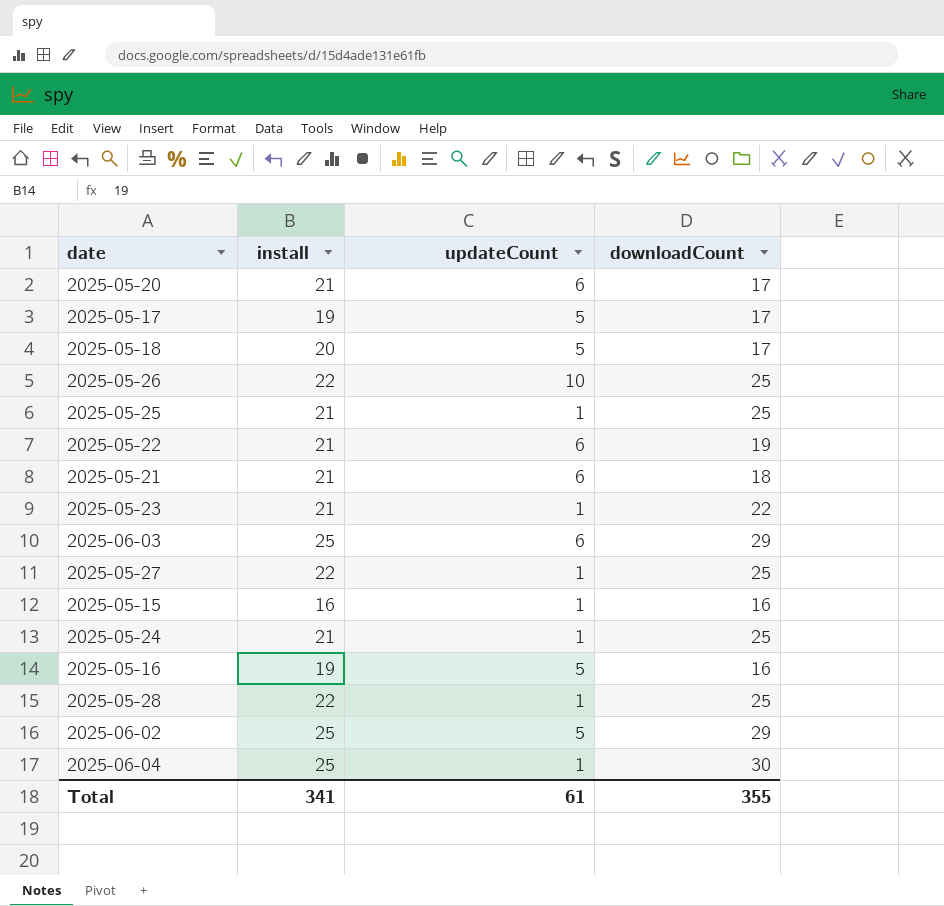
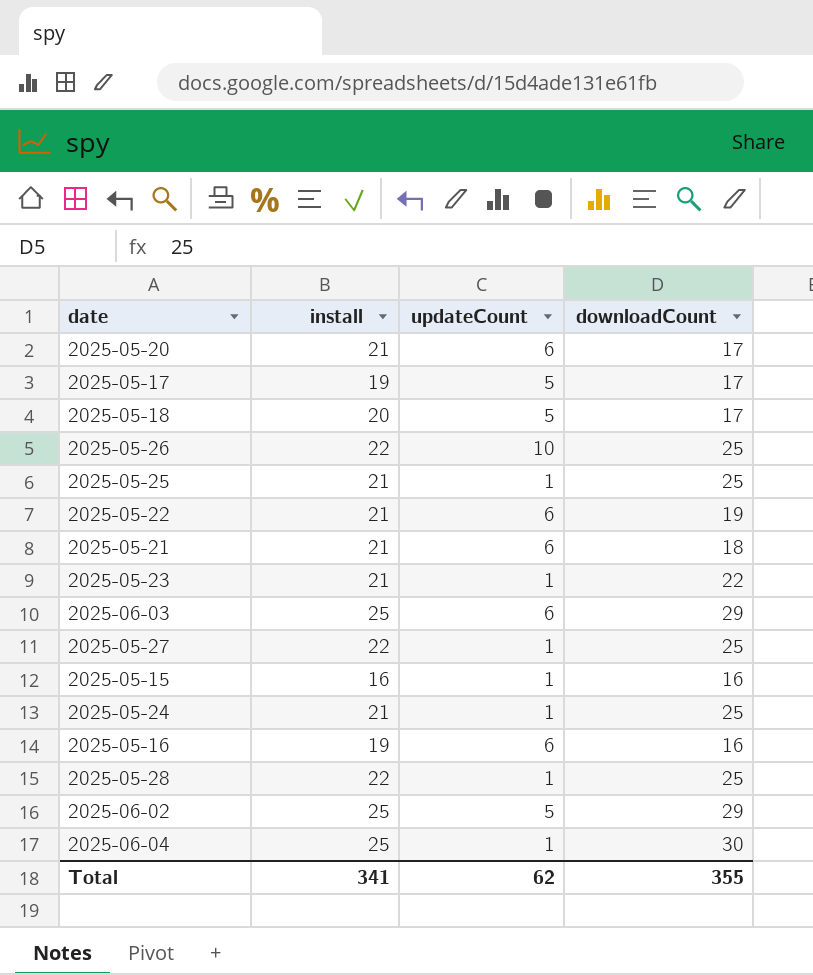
2025-05-16 | updateCount: 5 -> 6
Total | updateCount: 61 -> 62

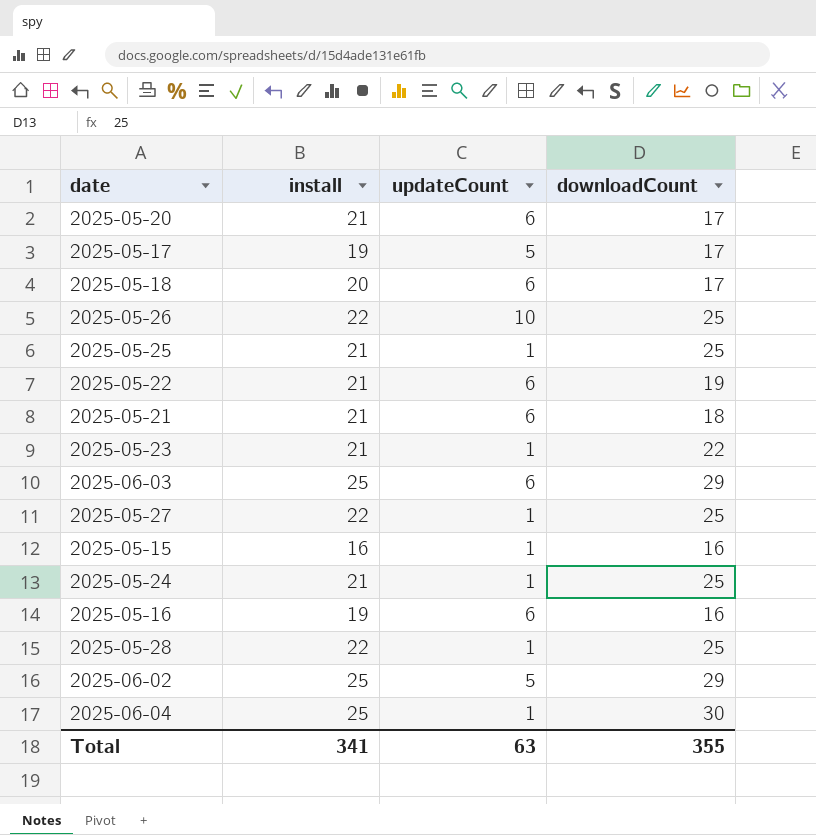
2025-05-18 | updateCount: 5 -> 6
Total | updateCount: 62 -> 63

